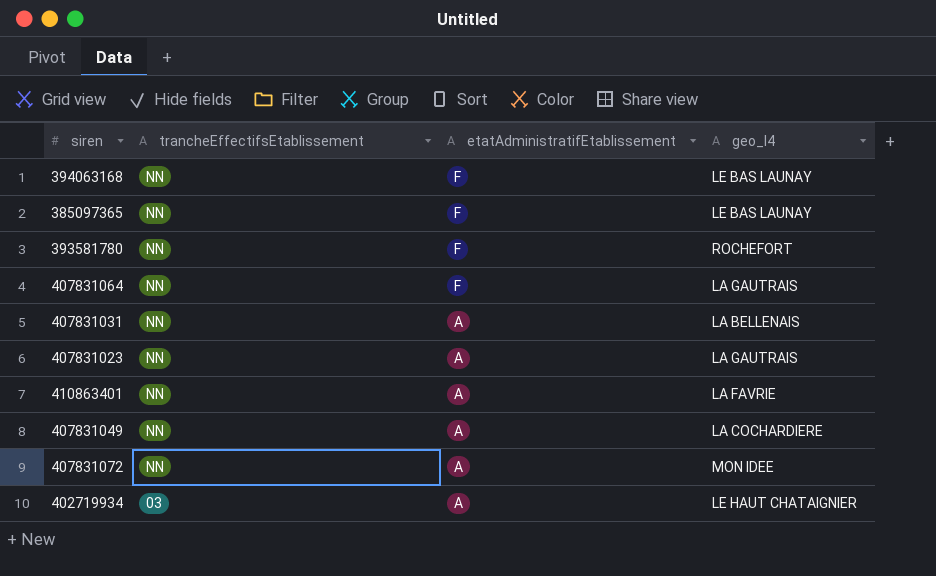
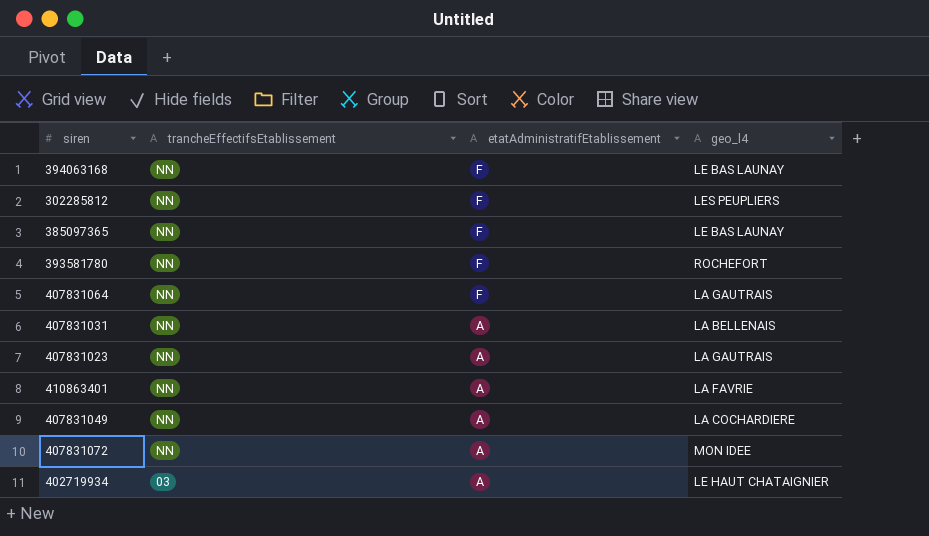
row 302285812: none -> NN | F | LES PEUPLIERS

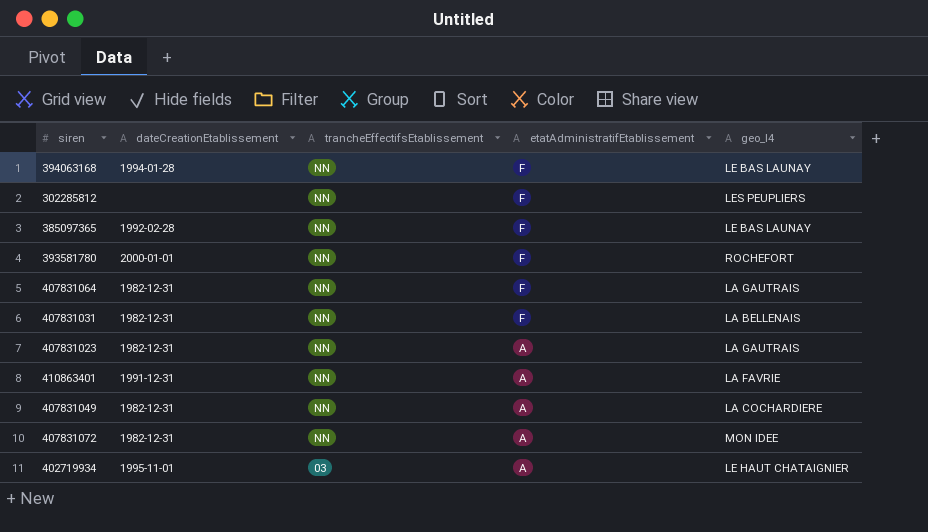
column dateCreationEtablissement | position: none -> 2
407831031 | etatAdministratifEtablissement: A -> F

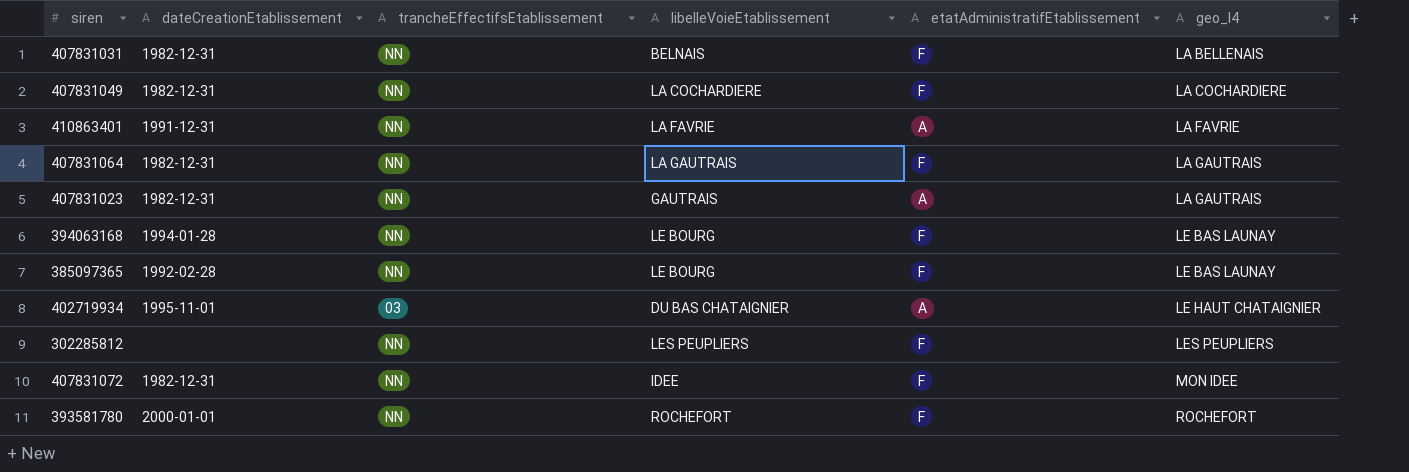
row order: trancheEffectifsEtablissement descending -> geo_l4 ascending
column libelleVoieEtablissement | position: none -> 4
407831049 | etatAdministratifEtablissement: A -> F
407831072 | etatAdministratifEtablissement: A -> F

